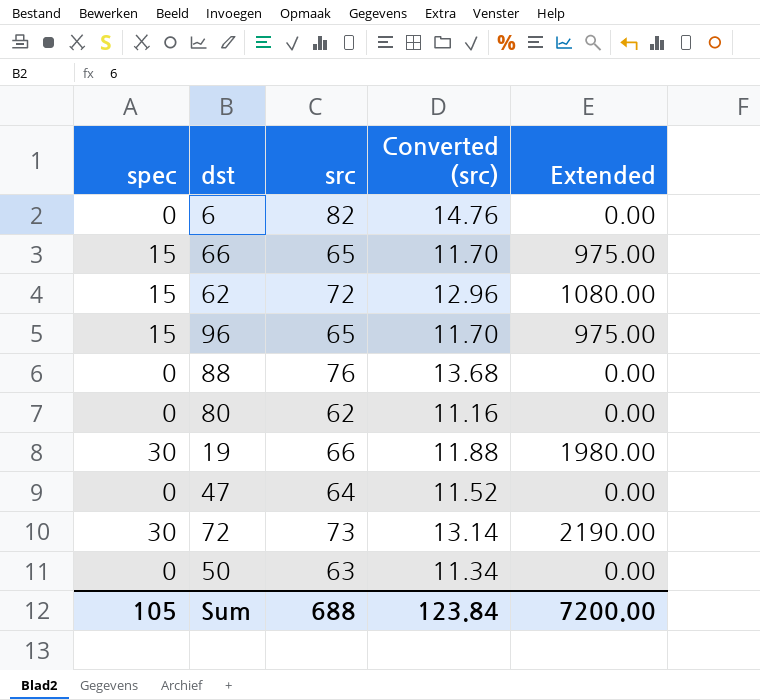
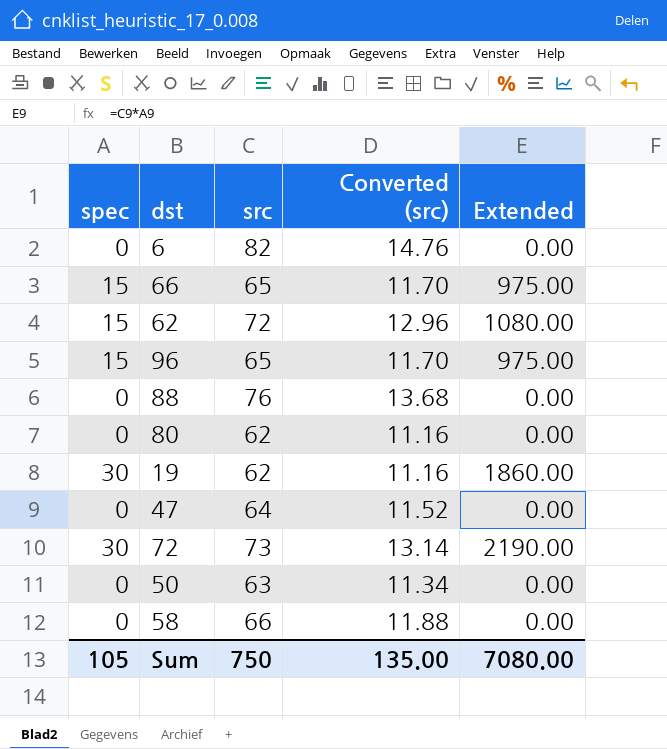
19 | src: 66 -> 62
19 | Converted (src): 11.88 -> 11.16
19 | Extended: 1980.00 -> 1860.00
row 58: none -> 0 | 66 | 11.88 | 0.00
Sum | src: 688 -> 750
Sum | Converted (src): 123.84 -> 135.00
Sum | Extended: 7200.00 -> 7080.00

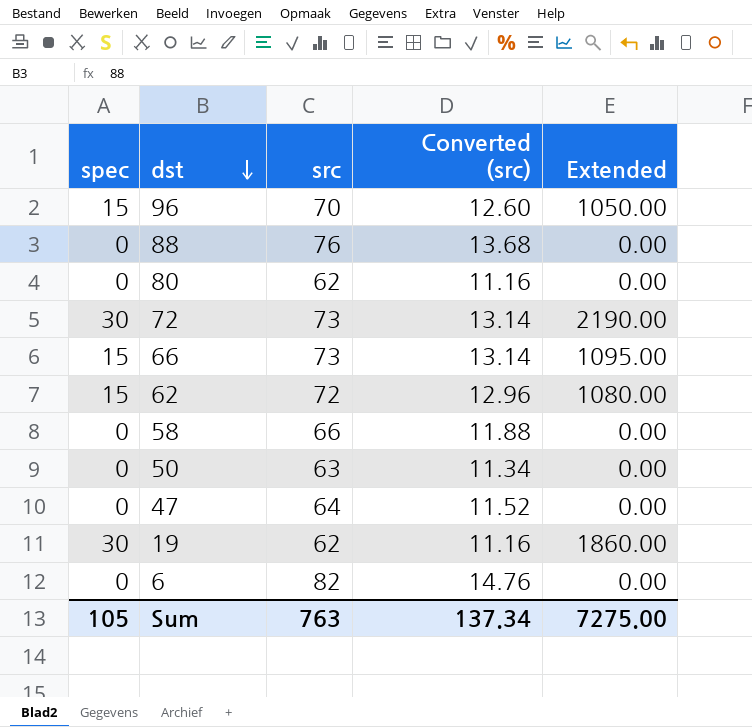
row order: none -> dst descending
96 | src: 65 -> 70
96 | Converted (src): 11.70 -> 12.60
96 | Extended: 975.00 -> 1050.00
66 | src: 65 -> 73
66 | Converted (src): 11.70 -> 13.14
66 | Extended: 975.00 -> 1095.00
Sum | src: 750 -> 763
Sum | Converted (src): 135.00 -> 137.34
Sum | Extended: 7080.00 -> 7275.00

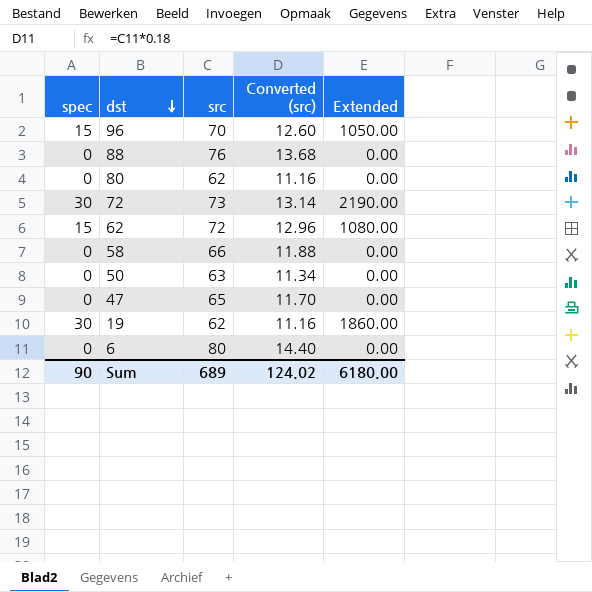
row 66: 15 | 73 | 13.14 | 1095.00 -> none
47 | src: 64 -> 65
47 | Converted (src): 11.52 -> 11.70
6 | src: 82 -> 80
6 | Converted (src): 14.76 -> 14.40
Sum | spec: 105 -> 90
Sum | src: 763 -> 689
Sum | Converted (src): 137.34 -> 124.02
Sum | Extended: 7275.00 -> 6180.00

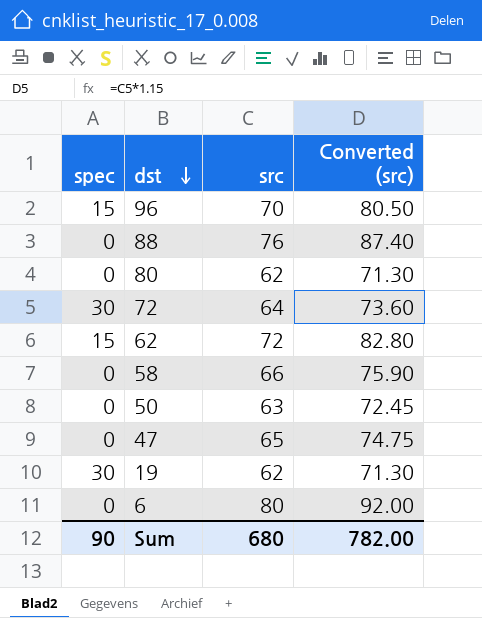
column Extended | formula: [spec] * [src] -> none
column Converted (src) | formula: [src] * 0.18 -> [src] * 1.15
72 | src: 73 -> 64
Sum | src: 689 -> 680
Sum | Converted (src): 124.02 -> 782.00

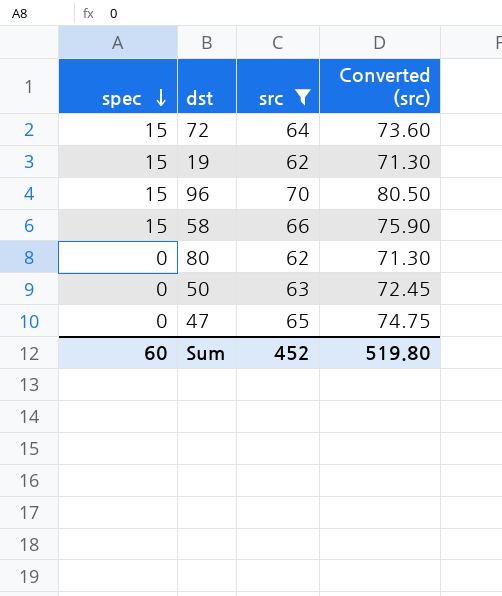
filter: none -> src <= 70
row order: dst descending -> spec descending
72 | spec: 30 -> 15
19 | spec: 30 -> 15
58 | spec: 0 -> 15
Sum | spec: 90 -> 60
Sum | src: 680 -> 452
Sum | Converted (src): 782.00 -> 519.80

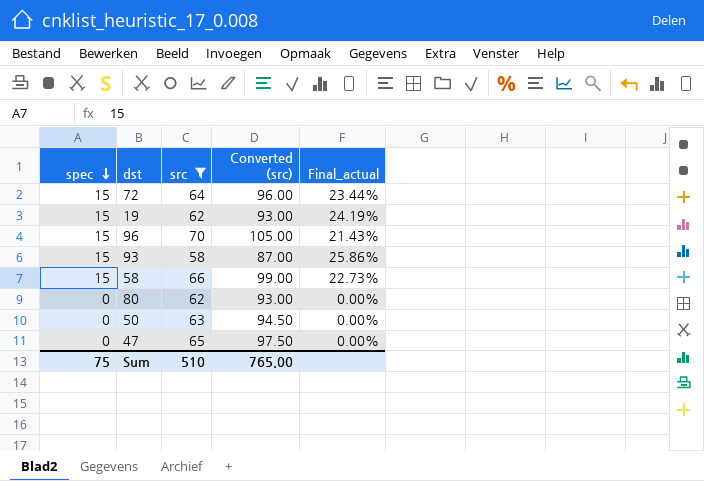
column Converted (src) | formula: [src] * 1.15 -> [src] * 1.5
column Final_actual | formula: none -> [spec] / [src]
row 93: none -> 15 | 58 | 87.00 | 25.86%
Sum | spec: 60 -> 75
Sum | src: 452 -> 510
Sum | Converted (src): 519.80 -> 765.00

